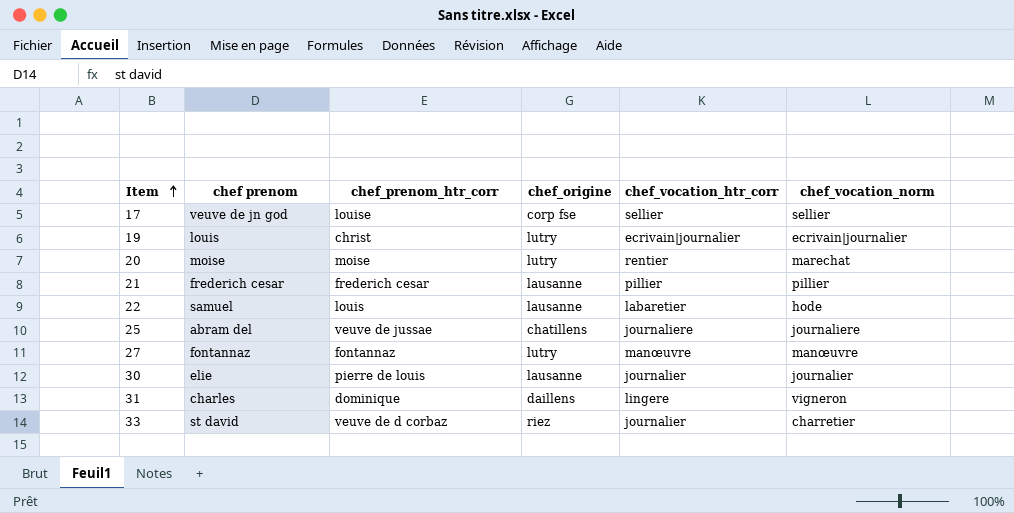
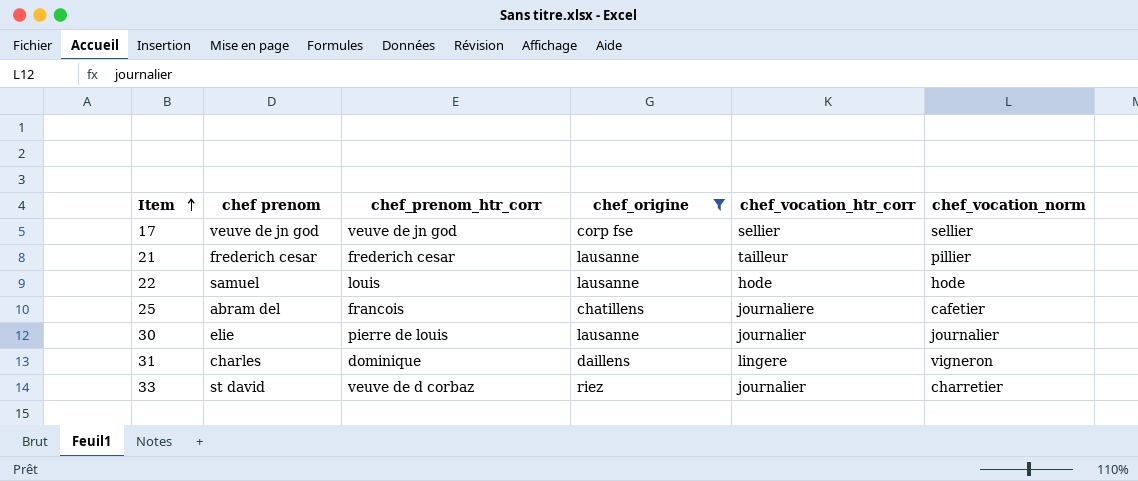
filter: none -> chef_origine != lutry
17 | chef_prenom_htr_corr: louise -> veuve de jn god
21 | chef_vocation_htr_corr: pillier -> tailleur
22 | chef_vocation_htr_corr: labaretier -> hode
25 | chef_prenom_htr_corr: veuve de jussae -> francois
25 | chef_vocation_norm: journaliere -> cafetier

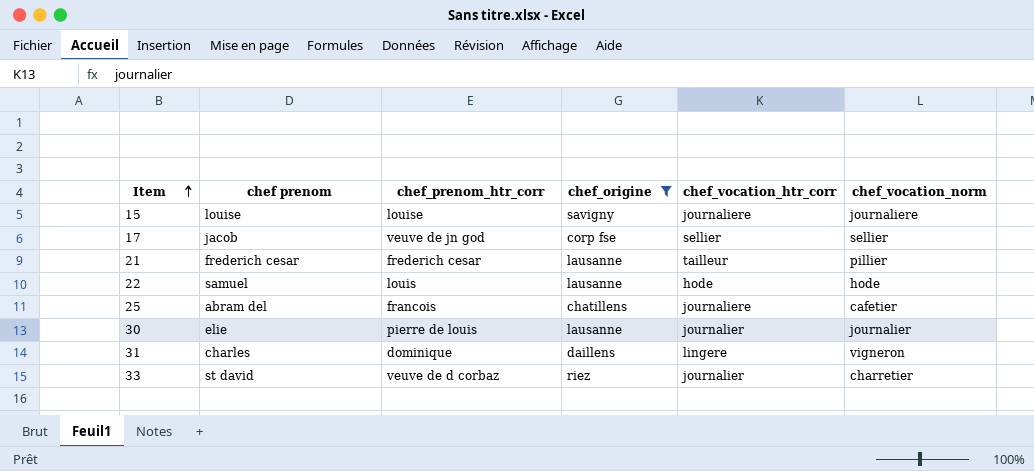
row 15: none -> louise | louise | savigny | journaliere | journaliere
17 | chef prenom: veuve de jn god -> jacob

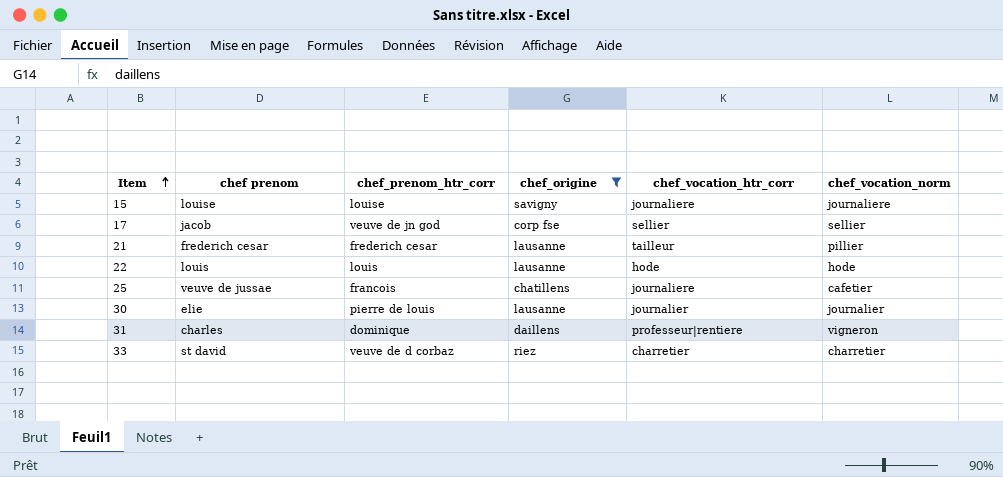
22 | chef prenom: samuel -> louis
25 | chef prenom: abram del -> veuve de jussae
31 | chef_vocation_htr_corr: lingere -> professeur|rentiere
33 | chef_vocation_htr_corr: journalier -> charretier

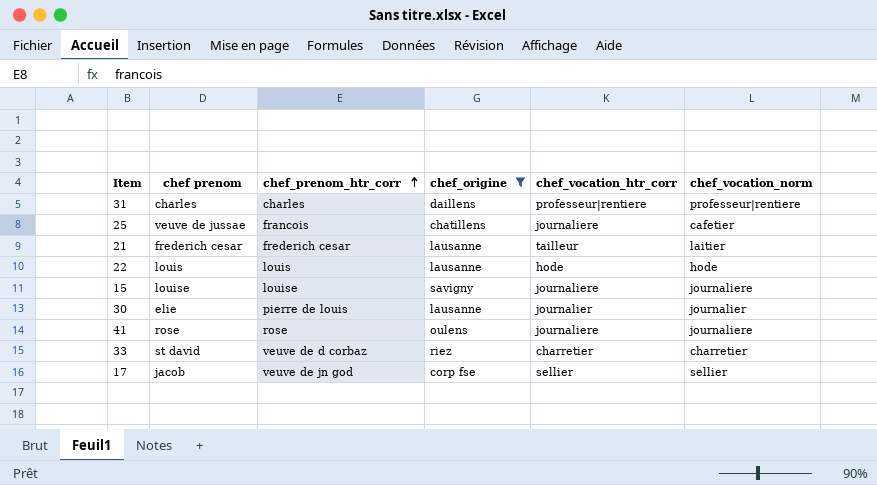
row order: Item ascending -> chef_prenom_htr_corr ascending
31 | chef_prenom_htr_corr: dominique -> charles
31 | chef_vocation_norm: vigneron -> professeur|rentiere
21 | chef_vocation_norm: pillier -> laitier
row 41: none -> rose | rose | oulens | journaliere | journaliere

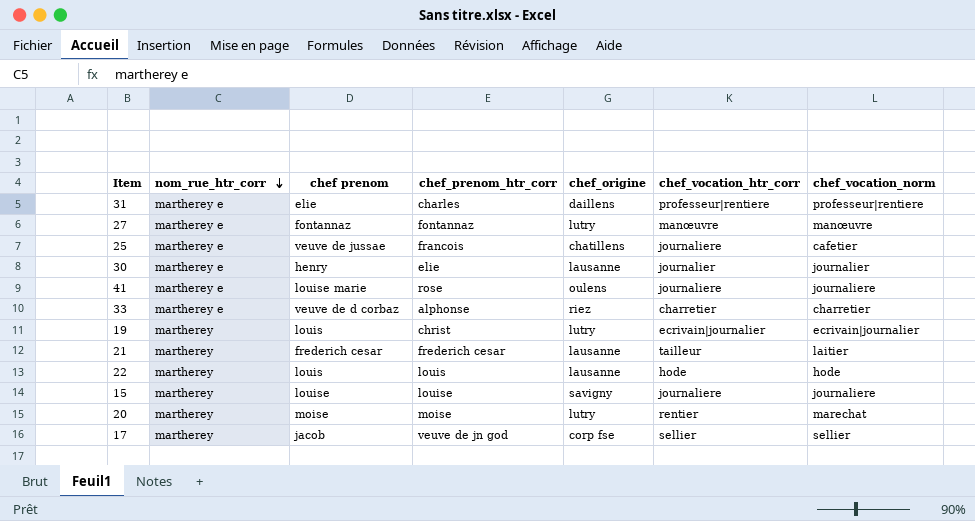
filter: chef_origine != lutry -> none
row order: chef_prenom_htr_corr ascending -> nom_rue_htr_corr descending
column nom_rue_htr_corr | position: none -> 2
31 | chef prenom: charles -> elie
30 | chef prenom: elie -> henry
30 | chef_prenom_htr_corr: pierre de louis -> elie
41 | chef prenom: rose -> louise marie
33 | chef prenom: st david -> veuve de d corbaz
33 | chef_prenom_htr_corr: veuve de d corbaz -> alphonse

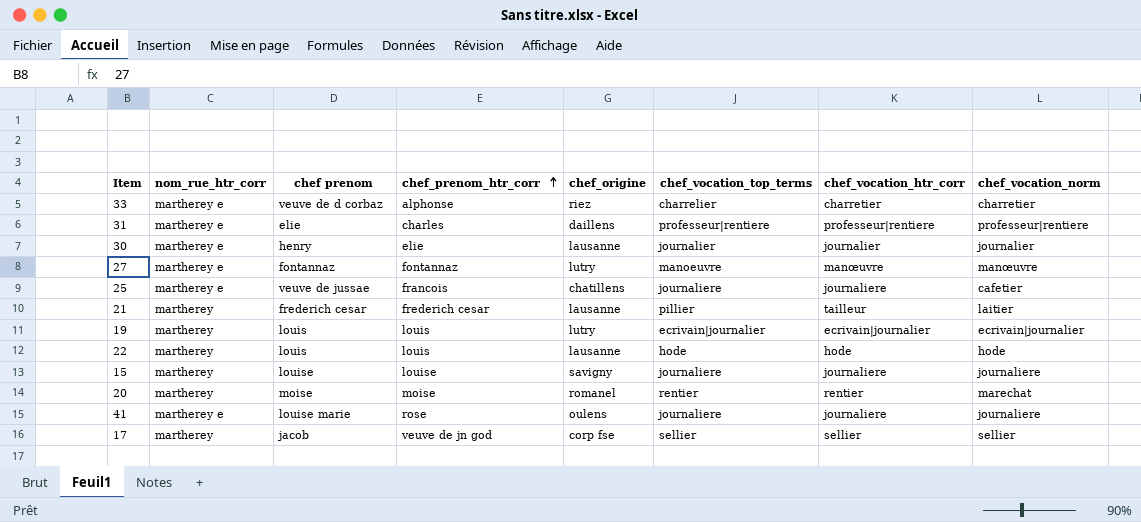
row order: nom_rue_htr_corr descending -> chef_prenom_htr_corr ascending
column chef_vocation_top_terms | position: none -> 6
19 | chef_prenom_htr_corr: christ -> louis
20 | chef_origine: lutry -> romanel

